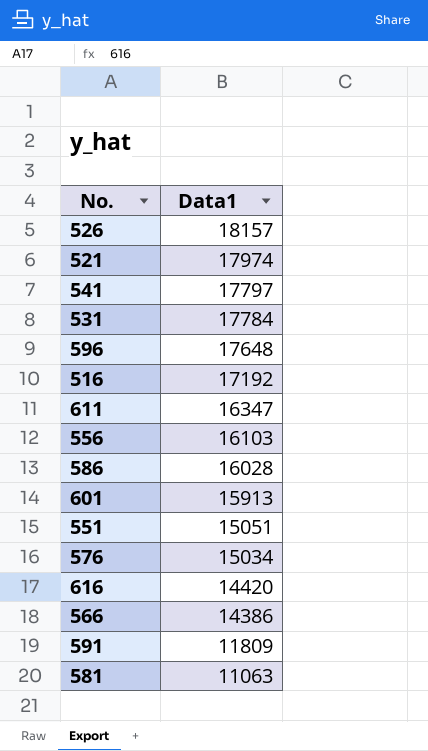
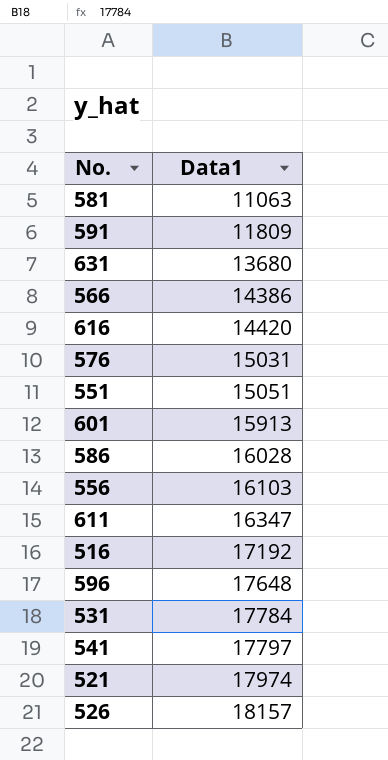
row order: Data1 descending -> Data1 ascending
row 631: none -> 13680
576 | Data1: 15034 -> 15031

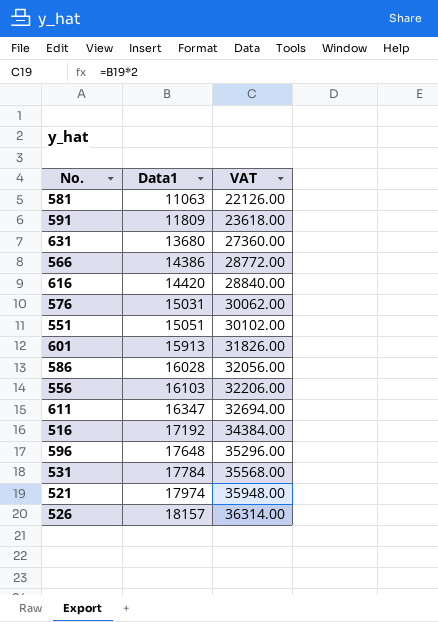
column VAT | formula: none -> [Data1] * 2
row 541: 17797 -> none

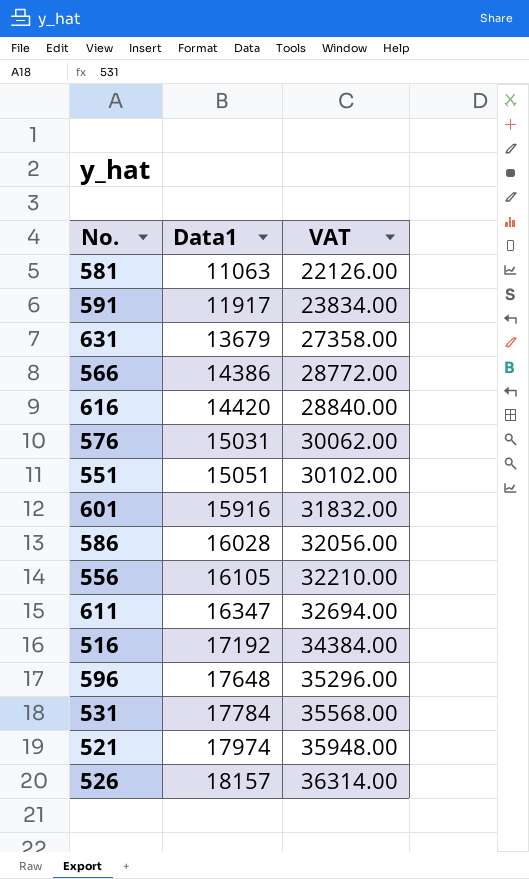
591 | Data1: 11809 -> 11917
591 | VAT: 23618.00 -> 23834.00
631 | Data1: 13680 -> 13679
631 | VAT: 27360.00 -> 27358.00
601 | Data1: 15913 -> 15916
601 | VAT: 31826.00 -> 31832.00
556 | Data1: 16103 -> 16105
556 | VAT: 32206.00 -> 32210.00

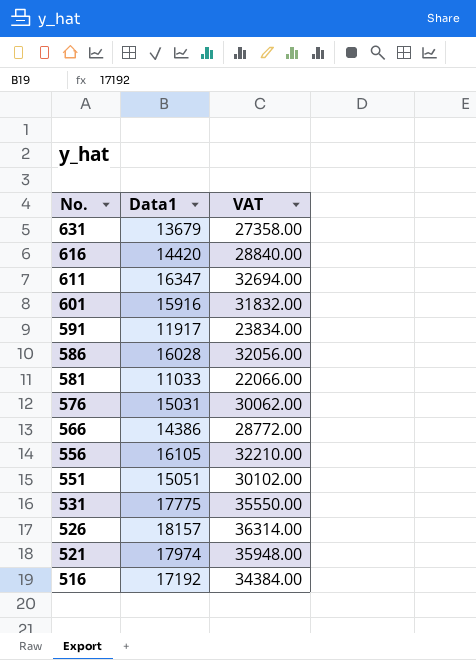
row order: Data1 ascending -> No. descending
row 596: 17648 | 35296.00 -> none
581 | Data1: 11063 -> 11033
581 | VAT: 22126.00 -> 22066.00
531 | Data1: 17784 -> 17775
531 | VAT: 35568.00 -> 35550.00

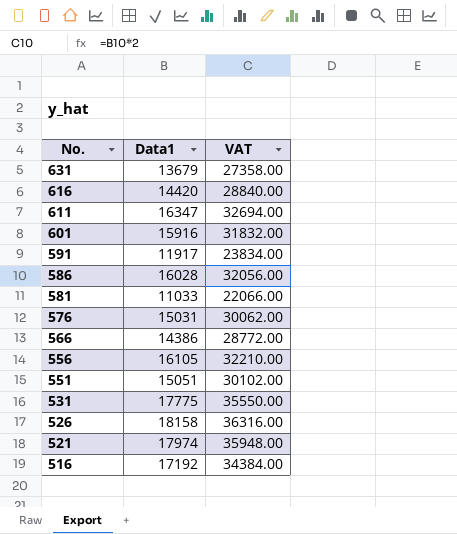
526 | Data1: 18157 -> 18158
526 | VAT: 36314.00 -> 36316.00

